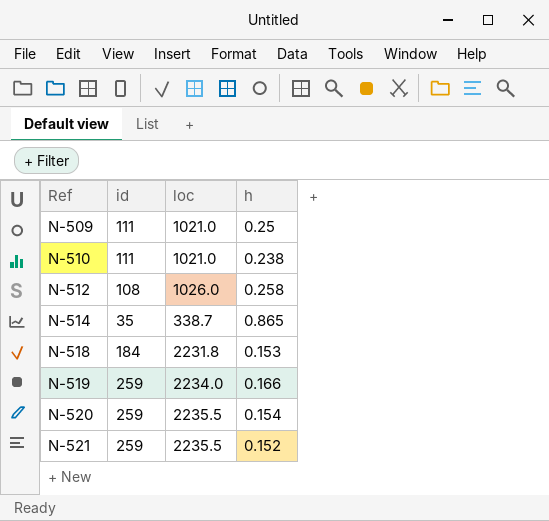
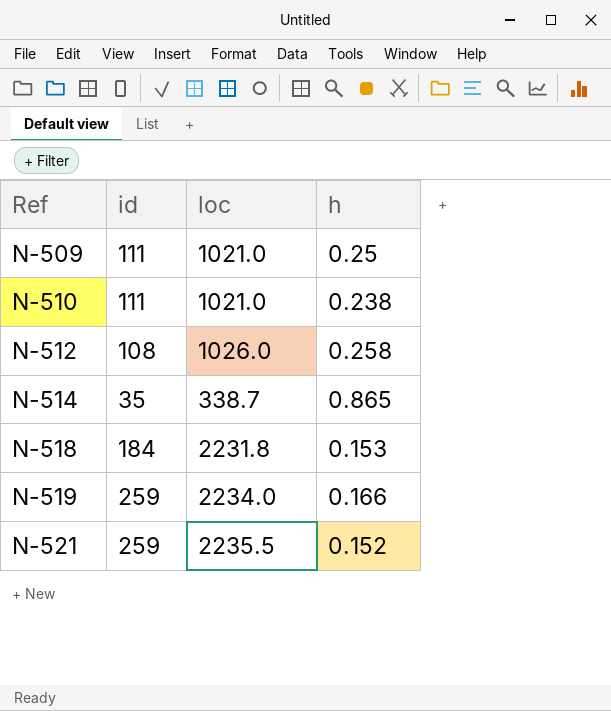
row N-520: 259 | 2235.5 | 0.154 -> none

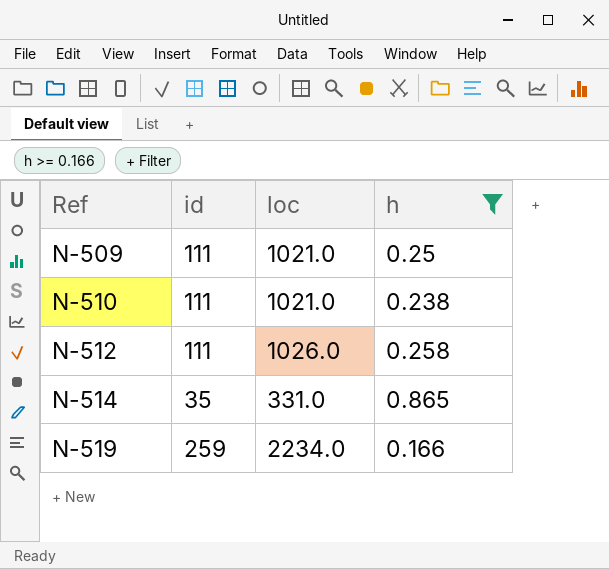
filter: none -> h >= 0.166
N-512 | id: 108 -> 111
N-514 | loc: 338.7 -> 331.0

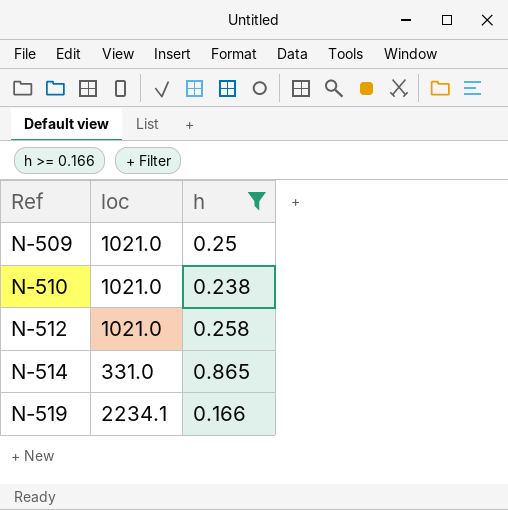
column id | position: 2 -> none
N-512 | loc: 1026.0 -> 1021.0
N-519 | loc: 2234.0 -> 2234.1

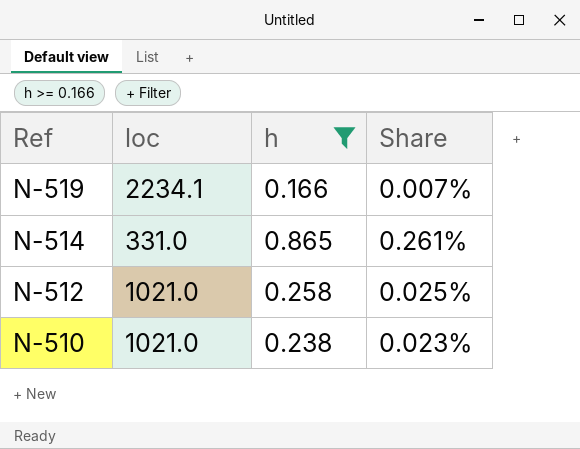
row order: Ref ascending -> Ref descending
column Share | formula: none -> [h] / [loc]
row N-509: 1021.0 | 0.25 -> none

